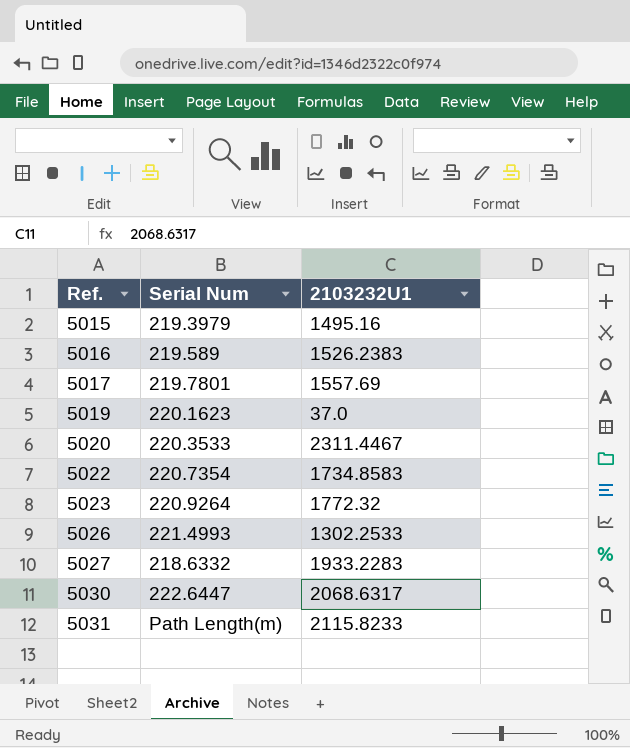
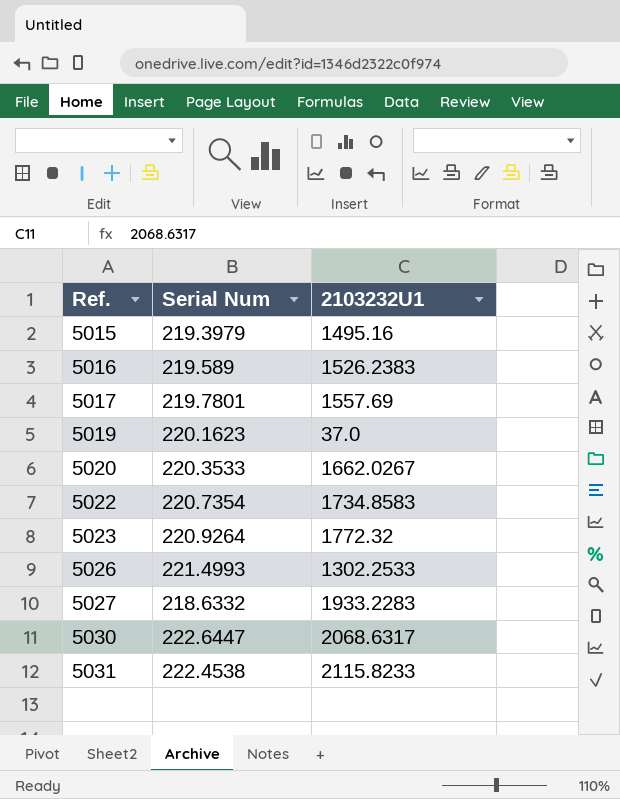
5020 | 2103232U1: 2311.4467 -> 1662.0267
5031 | Serial Num: Path Length(m) -> 222.4538

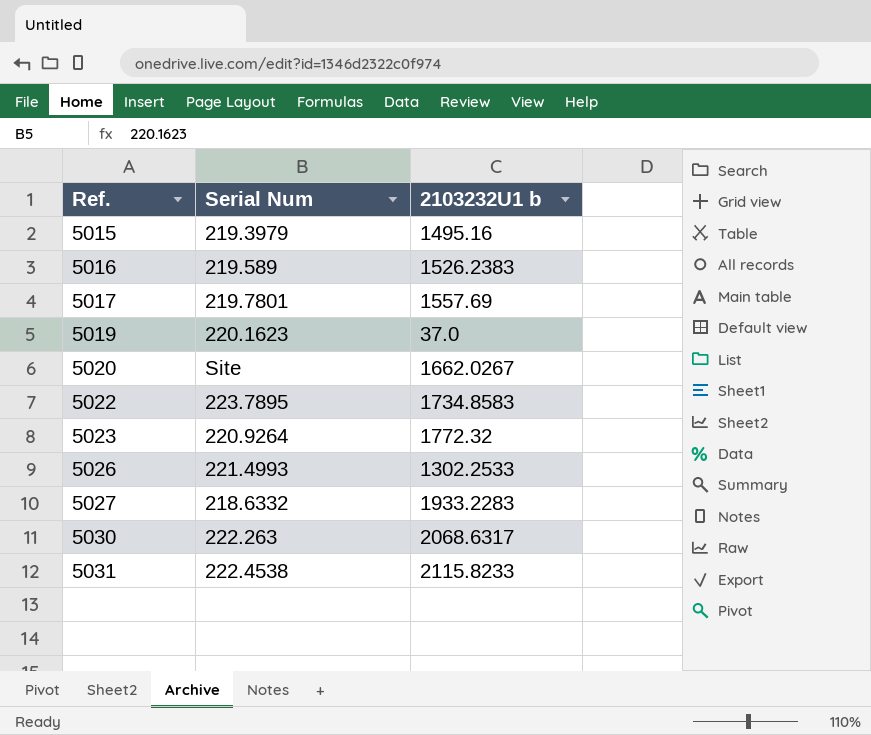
column name: 2103232U1 -> 2103232U1 b
5020 | Serial Num: 220.3533 -> Site
5022 | Serial Num: 220.7354 -> 223.7895
5030 | Serial Num: 222.6447 -> 222.263

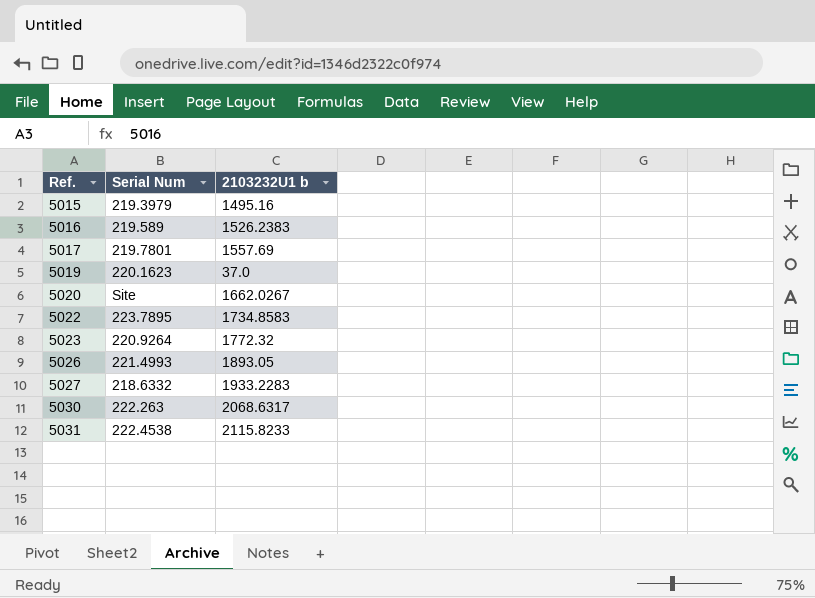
5026 | 2103232U1 b: 1302.2533 -> 1893.05

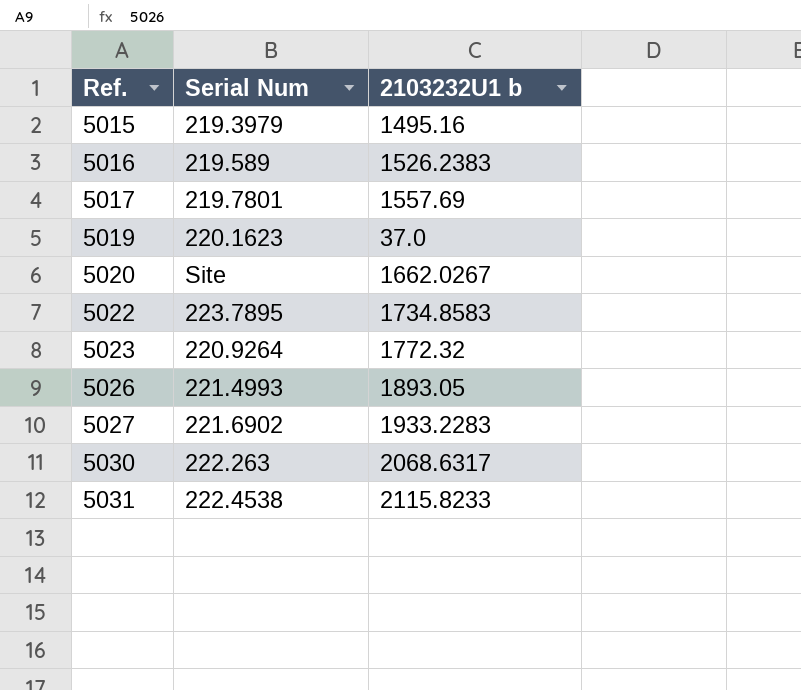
5027 | Serial Num: 218.6332 -> 221.6902

